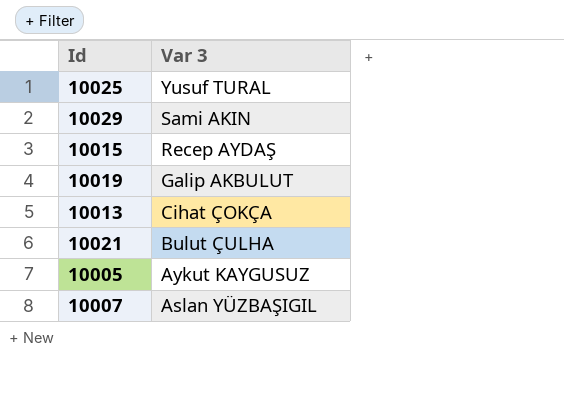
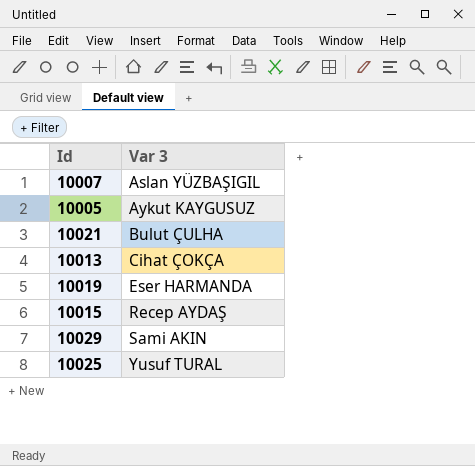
row order: Var 3 descending -> Var 3 ascending
10019 | Var 3: Galip AKBULUT -> Eser HARMANDA

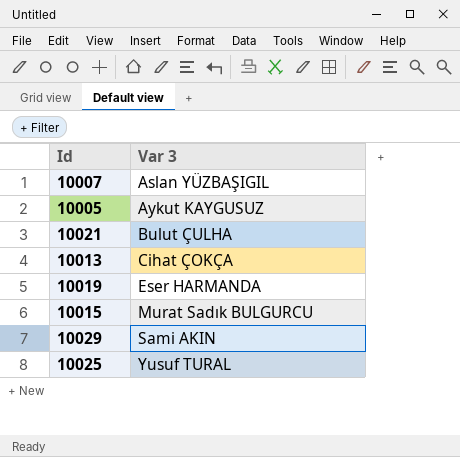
10015 | Var 3: Recep AYDAŞ -> Murat Sadık BULGURCU

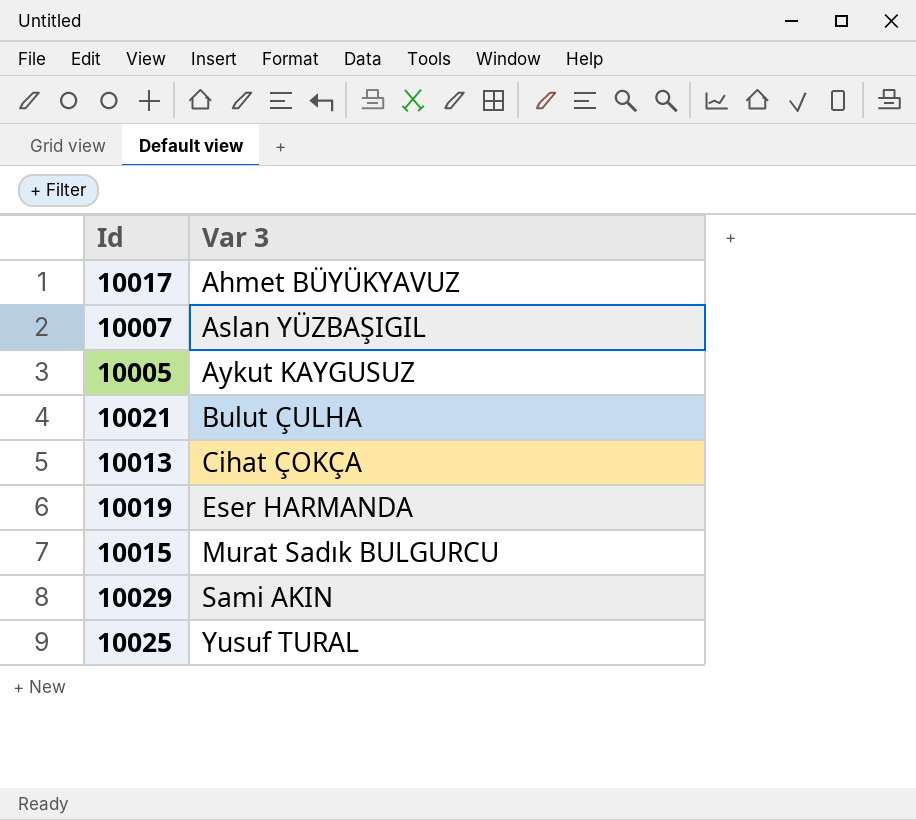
row 10017: none -> Ahmet BÜYÜKYAVUZ

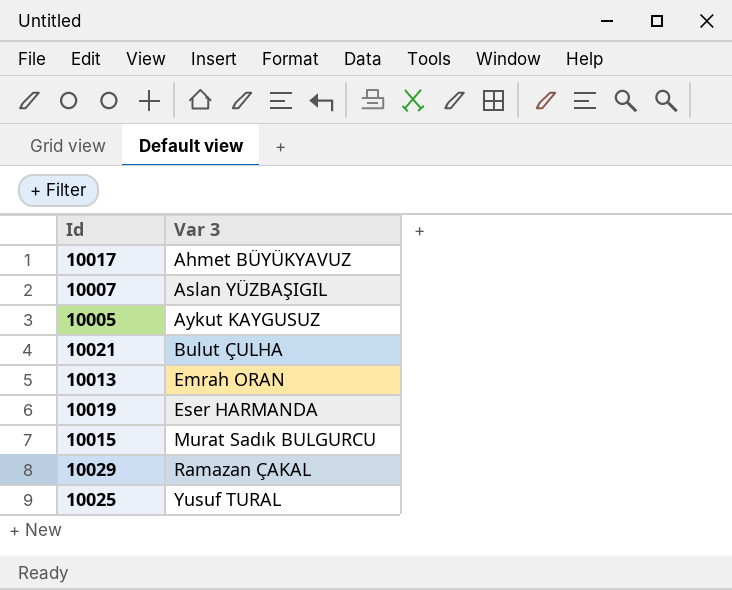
10013 | Var 3: Cihat ÇOKÇA -> Emrah ORAN
10029 | Var 3: Sami AKIN -> Ramazan ÇAKAL

